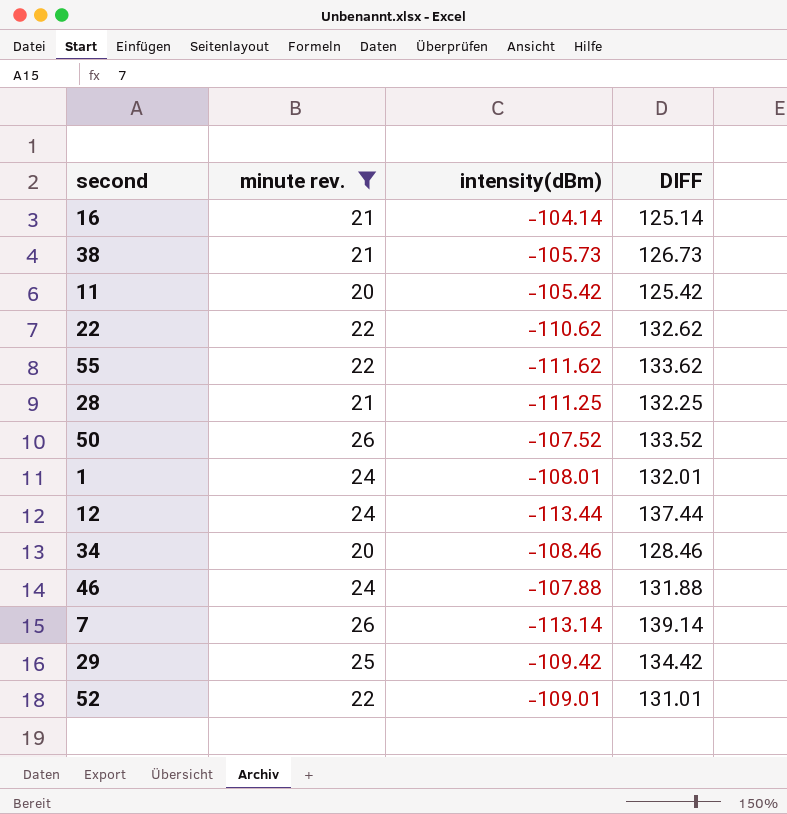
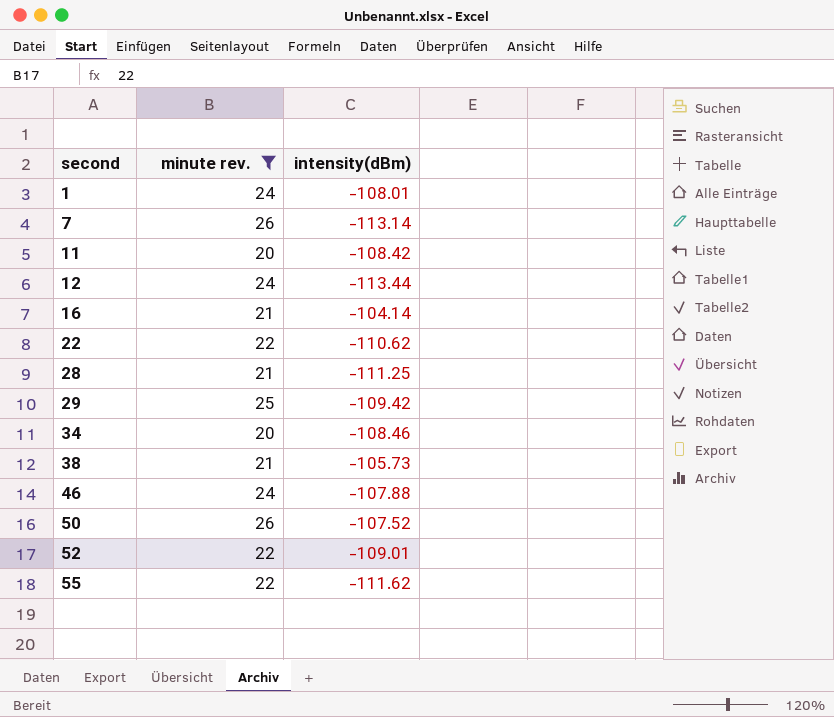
row order: none -> second ascending
column DIFF | formula: [minute rev.] - [intensity(dBm)] -> none
11 | intensity(dBm): -105.42 -> -108.42

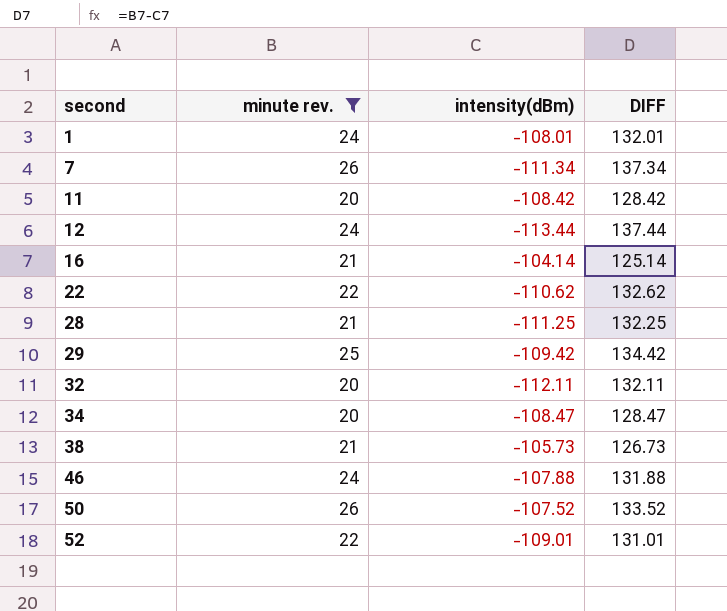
column DIFF | formula: none -> [minute rev.] - [intensity(dBm)]
row 55: 22 | -111.62 -> none
7 | intensity(dBm): -113.14 -> -111.34
row 32: none -> 20 | -112.11 | 132.11
34 | intensity(dBm): -108.46 -> -108.47

